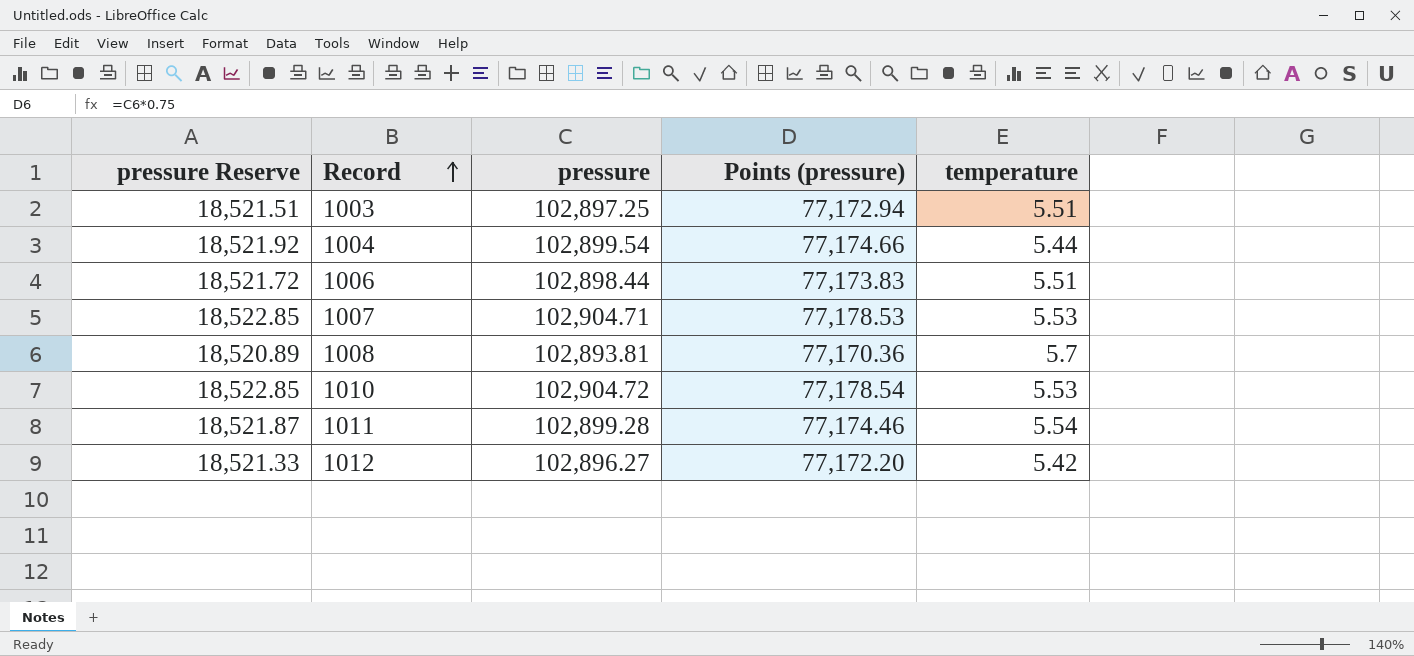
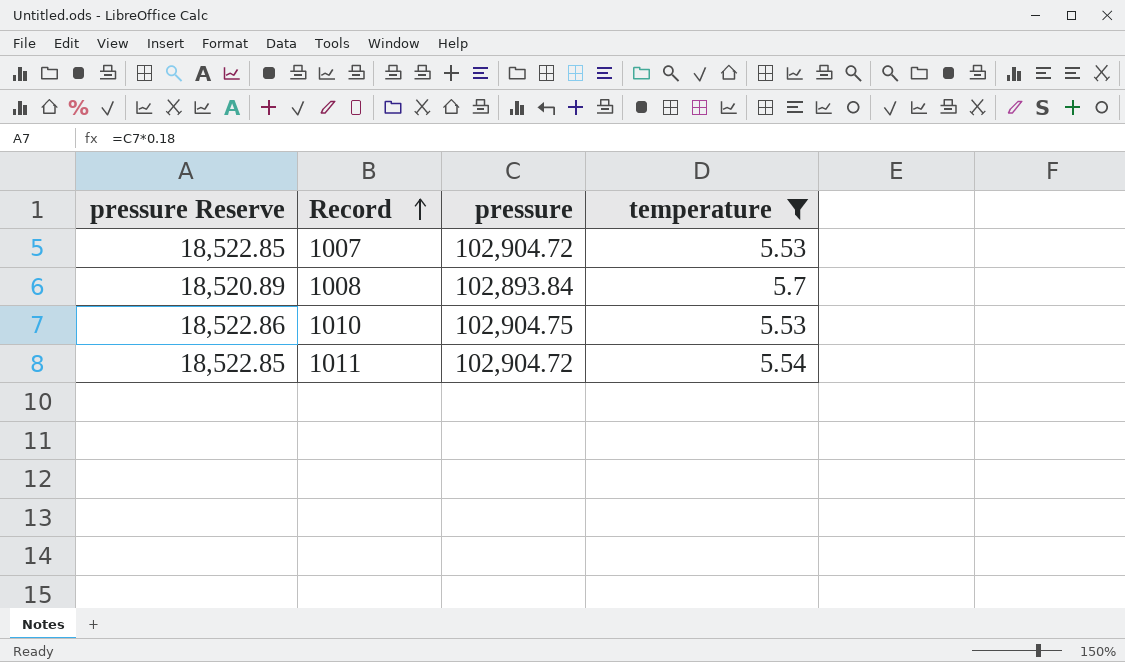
filter: none -> temperature >= 5.53
column Points (pressure) | formula: [pressure] * 0.75 -> none
1007 | pressure: 102,904.71 -> 102,904.72
1008 | pressure: 102,893.81 -> 102,893.84
1010 | pressure Reserve: 18,522.85 -> 18,522.86
1010 | pressure: 102,904.72 -> 102,904.75
1011 | pressure Reserve: 18,521.87 -> 18,522.85
1011 | pressure: 102,899.28 -> 102,904.72

